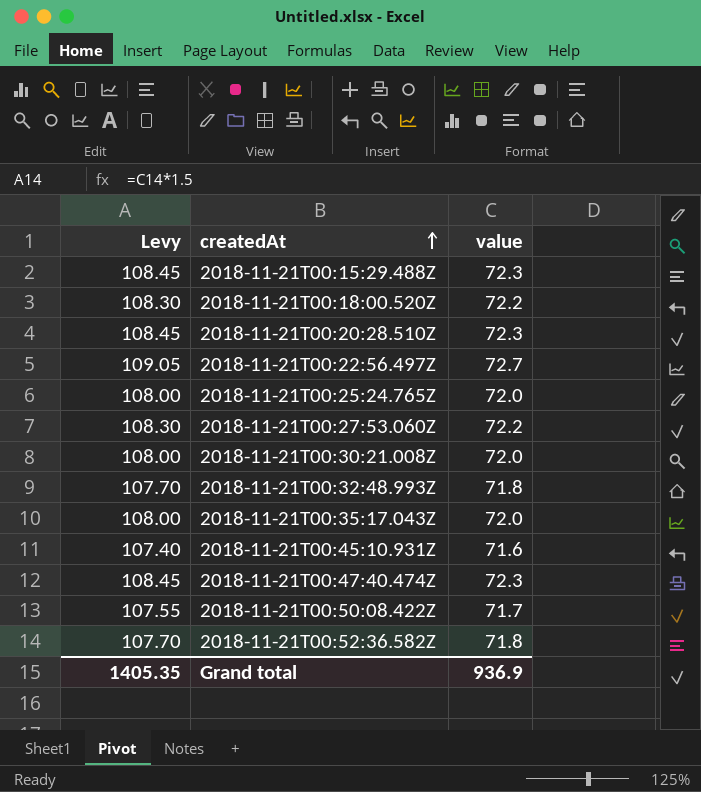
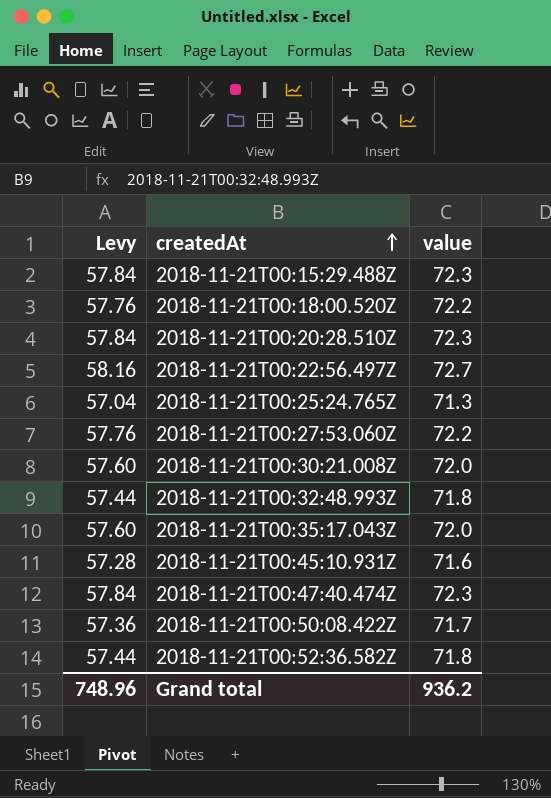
column Levy | formula: [value] * 1.5 -> [value] * 0.8
2018-11-21T00:25:24.765Z | value: 72.0 -> 71.3
Grand total | Levy: 1405.35 -> 748.96
Grand total | value: 936.9 -> 936.2

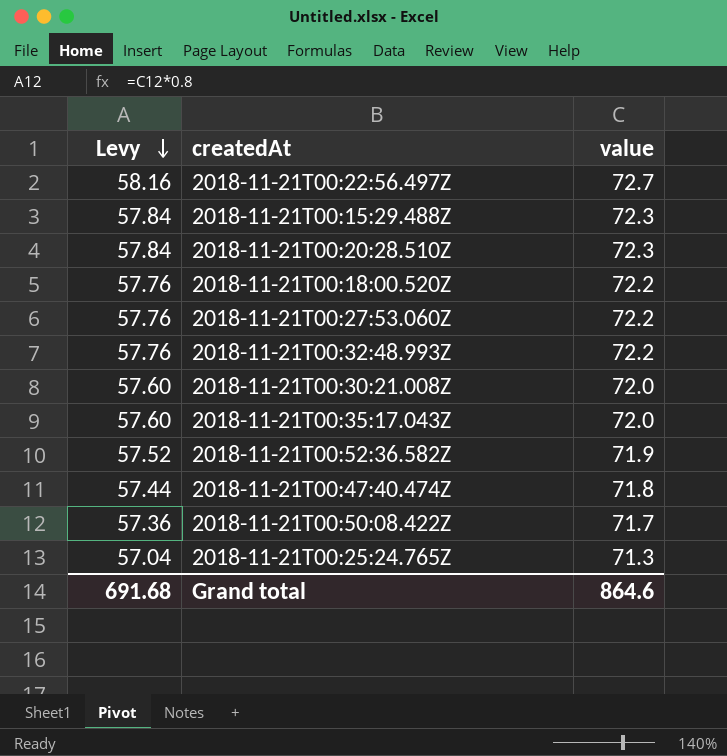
row order: createdAt ascending -> Levy descending
row 2018-11-21T00:45:10.931Z: 57.28 | 71.6 -> none
2018-11-21T00:32:48.993Z | Levy: 57.44 -> 57.76
2018-11-21T00:32:48.993Z | value: 71.8 -> 72.2
2018-11-21T00:52:36.582Z | Levy: 57.44 -> 57.52
2018-11-21T00:52:36.582Z | value: 71.8 -> 71.9
2018-11-21T00:47:40.474Z | Levy: 57.84 -> 57.44
2018-11-21T00:47:40.474Z | value: 72.3 -> 71.8
Grand total | Levy: 748.96 -> 691.68
Grand total | value: 936.2 -> 864.6

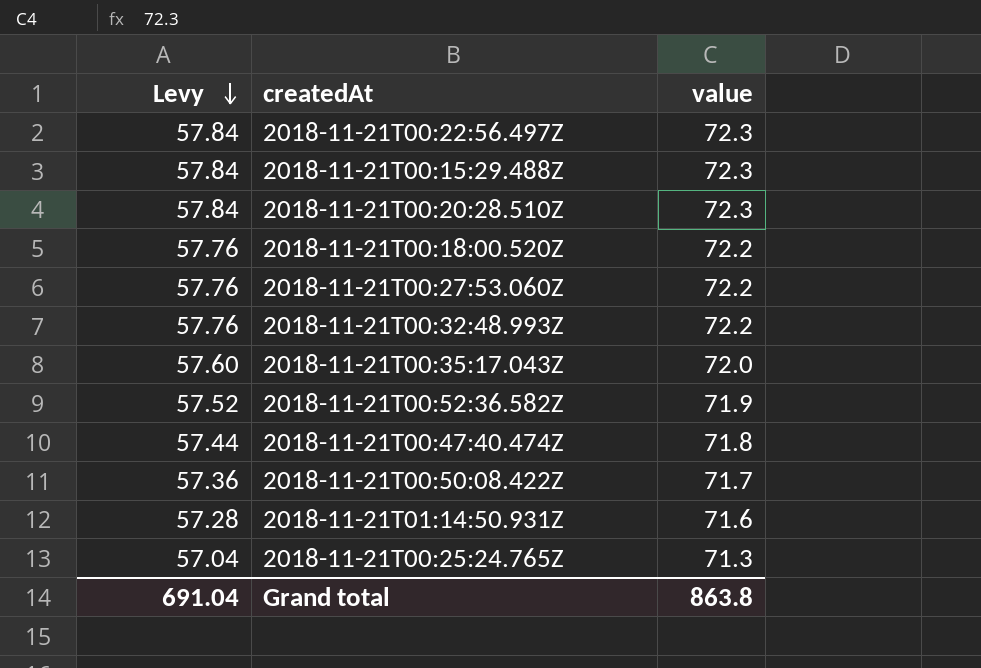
row 2018-11-21T00:30:21.008Z: 57.60 | 72.0 -> none
2018-11-21T00:22:56.497Z | Levy: 58.16 -> 57.84
2018-11-21T00:22:56.497Z | value: 72.7 -> 72.3
row 2018-11-21T01:14:50.931Z: none -> 57.28 | 71.6
Grand total | Levy: 691.68 -> 691.04
Grand total | value: 864.6 -> 863.8

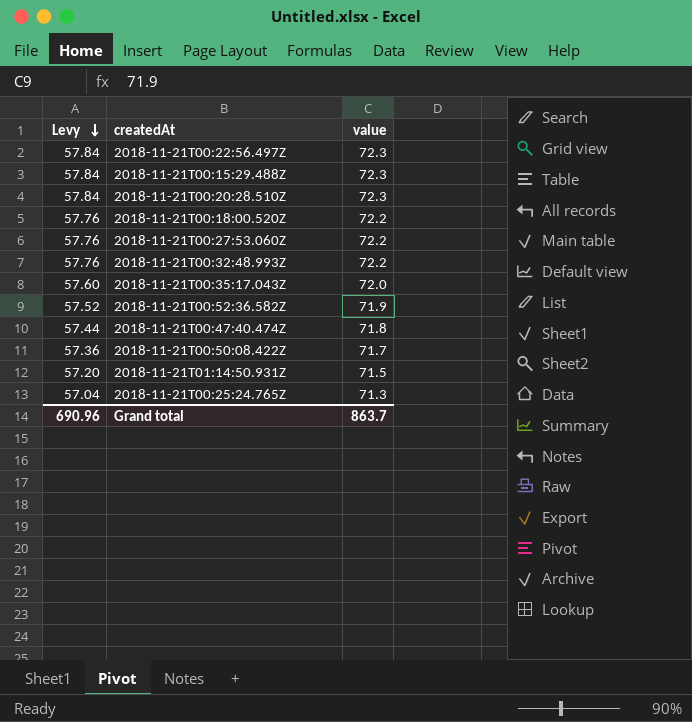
2018-11-21T01:14:50.931Z | Levy: 57.28 -> 57.20
2018-11-21T01:14:50.931Z | value: 71.6 -> 71.5
Grand total | Levy: 691.04 -> 690.96
Grand total | value: 863.8 -> 863.7

